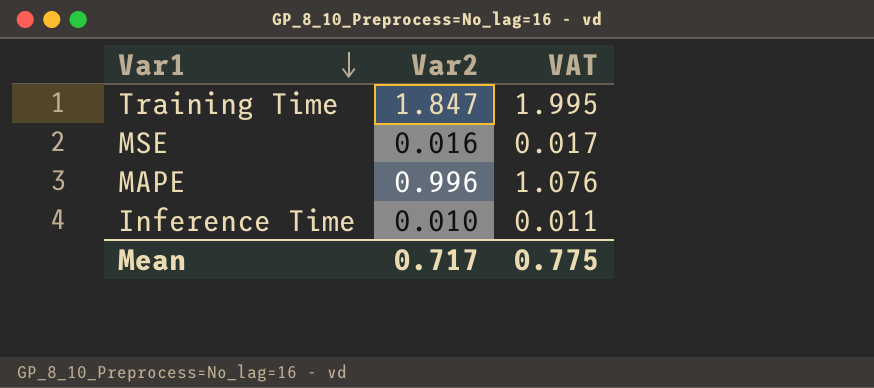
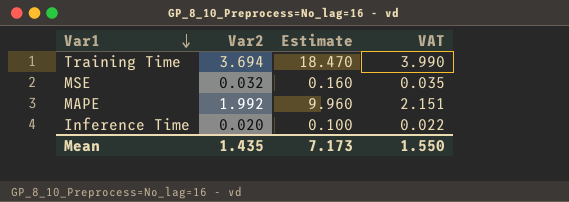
column Estimate | formula: none -> [Var2] * 5
Training Time | Var2: 1.847 -> 3.694
Training Time | VAT: 1.995 -> 3.990
MSE | Var2: 0.016 -> 0.032
MSE | VAT: 0.017 -> 0.035
MAPE | Var2: 0.996 -> 1.992
MAPE | VAT: 1.076 -> 2.151
Inference Time | Var2: 0.010 -> 0.020
Inference Time | VAT: 0.011 -> 0.022
Mean | Var2: 0.717 -> 1.435
Mean | VAT: 0.775 -> 1.550

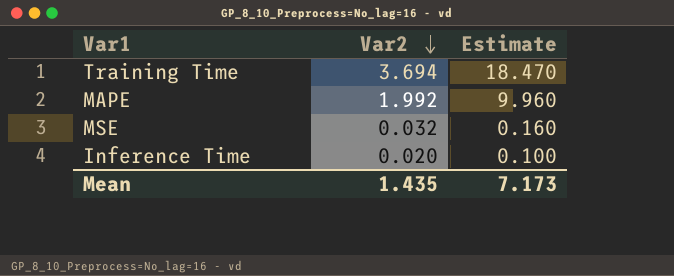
row order: Var1 descending -> Var2 descending
column VAT | formula: [Var2] * 1.08 -> none

